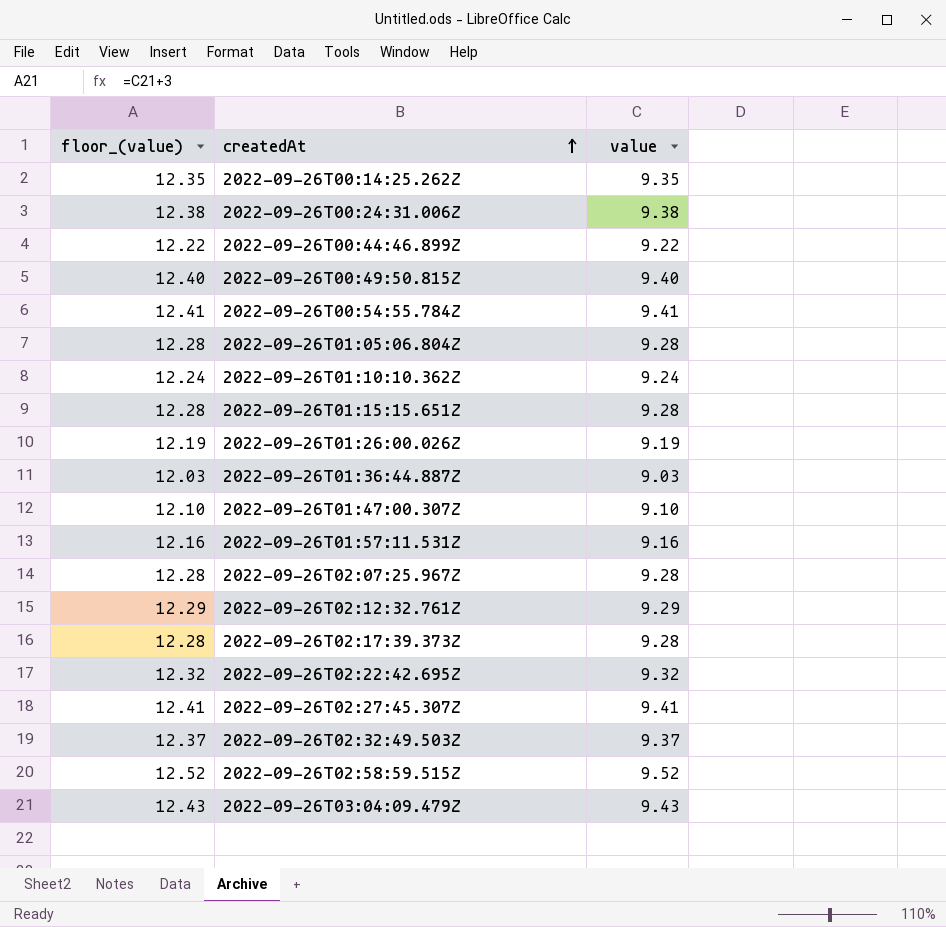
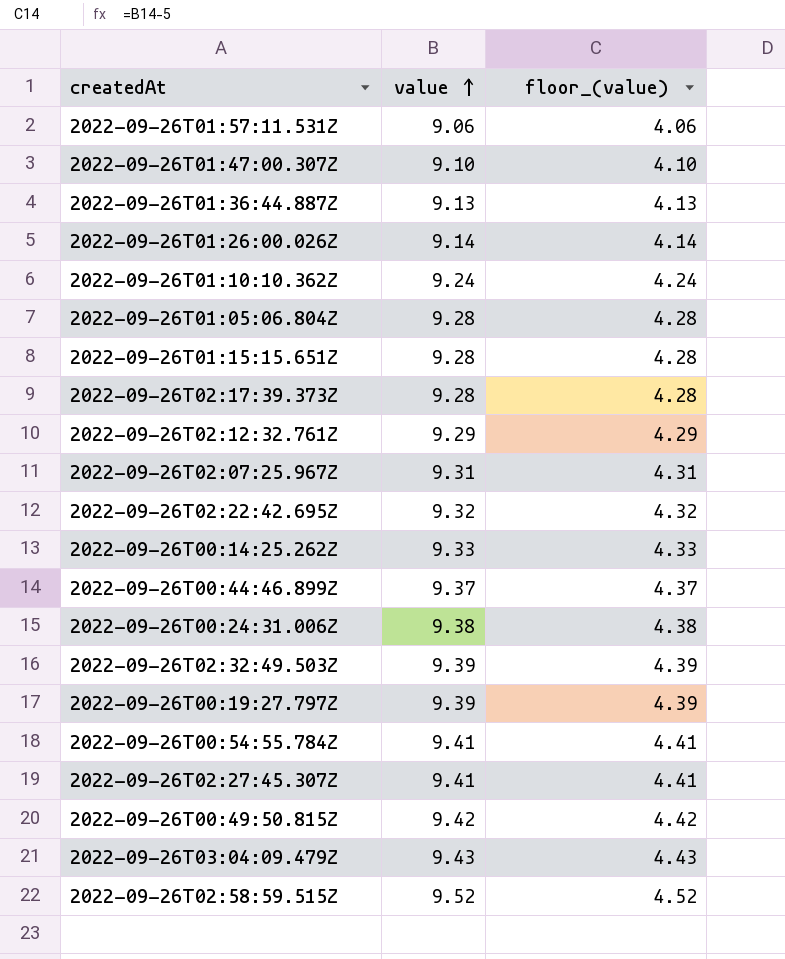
row order: createdAt ascending -> value ascending
column floor_(value) | formula: [value] + 3 -> [value] - 5
column floor_(value) | position: 1 -> 3
2022-09-26T01:57:11.531Z | value: 9.16 -> 9.06
2022-09-26T01:36:44.887Z | value: 9.03 -> 9.13
2022-09-26T01:26:00.026Z | value: 9.19 -> 9.14
2022-09-26T02:07:25.967Z | value: 9.28 -> 9.31
2022-09-26T00:14:25.262Z | value: 9.35 -> 9.33
2022-09-26T00:44:46.899Z | value: 9.22 -> 9.37
2022-09-26T02:32:49.503Z | value: 9.37 -> 9.39
row 2022-09-26T00:19:27.797Z: none -> 9.39 | 4.39
2022-09-26T00:49:50.815Z | value: 9.40 -> 9.42

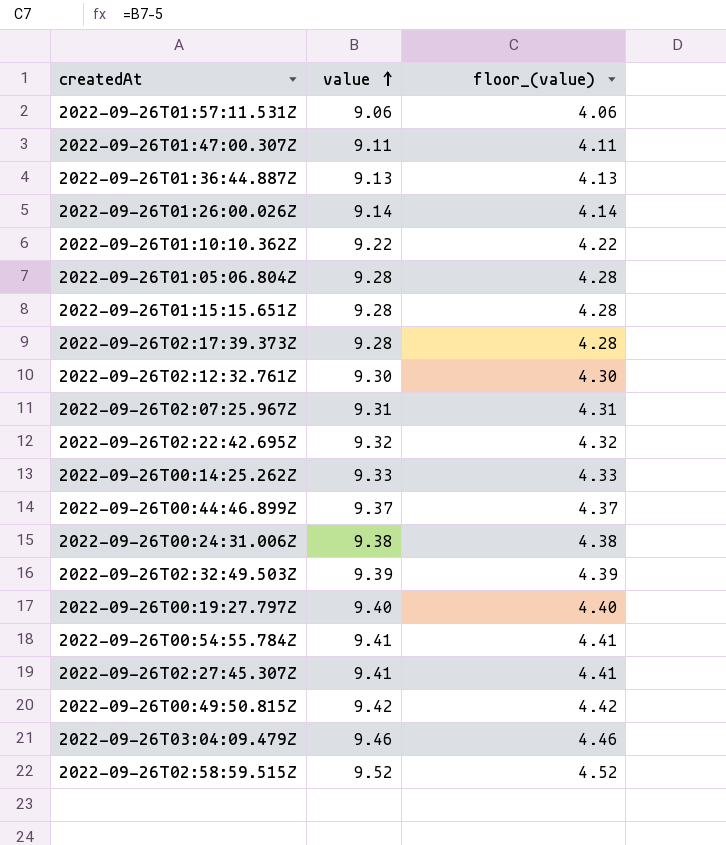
2022-09-26T01:47:00.307Z | value: 9.10 -> 9.11
2022-09-26T01:47:00.307Z | floor_(value): 4.10 -> 4.11
2022-09-26T01:10:10.362Z | value: 9.24 -> 9.22
2022-09-26T01:10:10.362Z | floor_(value): 4.24 -> 4.22
2022-09-26T02:12:32.761Z | value: 9.29 -> 9.30
2022-09-26T02:12:32.761Z | floor_(value): 4.29 -> 4.30
2022-09-26T00:19:27.797Z | value: 9.39 -> 9.40
2022-09-26T00:19:27.797Z | floor_(value): 4.39 -> 4.40
2022-09-26T03:04:09.479Z | value: 9.43 -> 9.46
2022-09-26T03:04:09.479Z | floor_(value): 4.43 -> 4.46

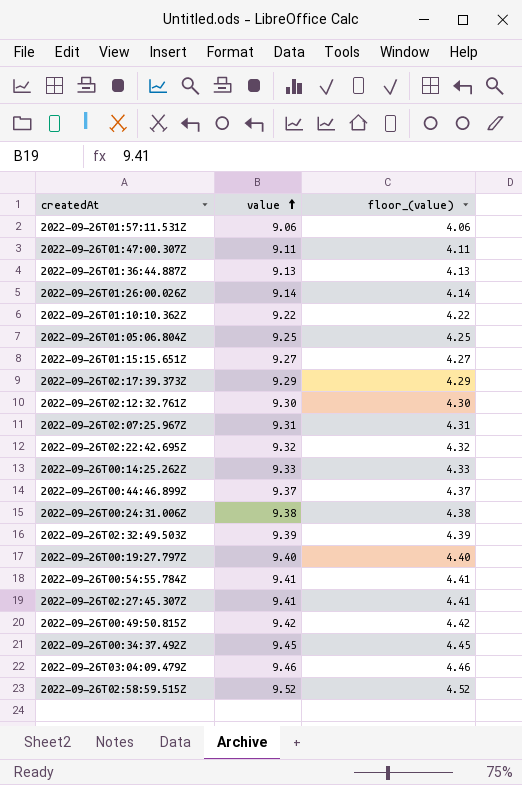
2022-09-26T01:05:06.804Z | value: 9.28 -> 9.25
2022-09-26T01:05:06.804Z | floor_(value): 4.28 -> 4.25
2022-09-26T01:15:15.651Z | value: 9.28 -> 9.27
2022-09-26T01:15:15.651Z | floor_(value): 4.28 -> 4.27
2022-09-26T02:17:39.373Z | value: 9.28 -> 9.29
2022-09-26T02:17:39.373Z | floor_(value): 4.28 -> 4.29
row 2022-09-26T00:34:37.492Z: none -> 9.45 | 4.45

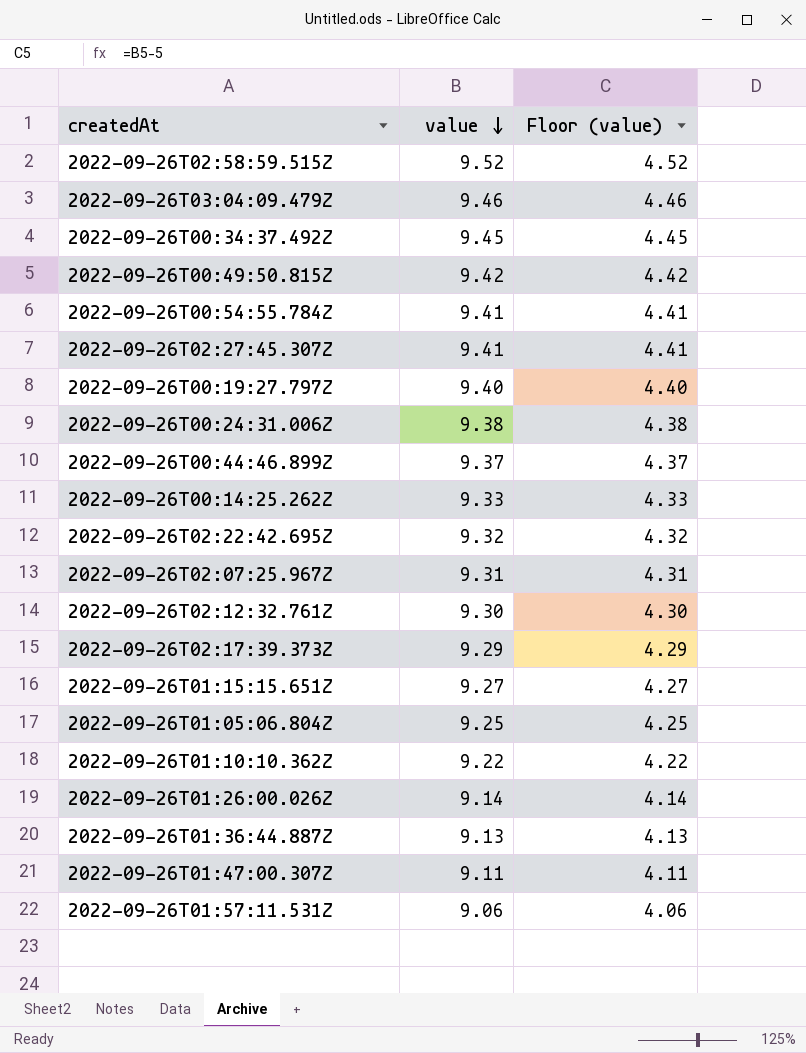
row order: value ascending -> value descending
column name: floor_(value) -> Floor (value)
row 2022-09-26T02:32:49.503Z: 9.39 | 4.39 -> none

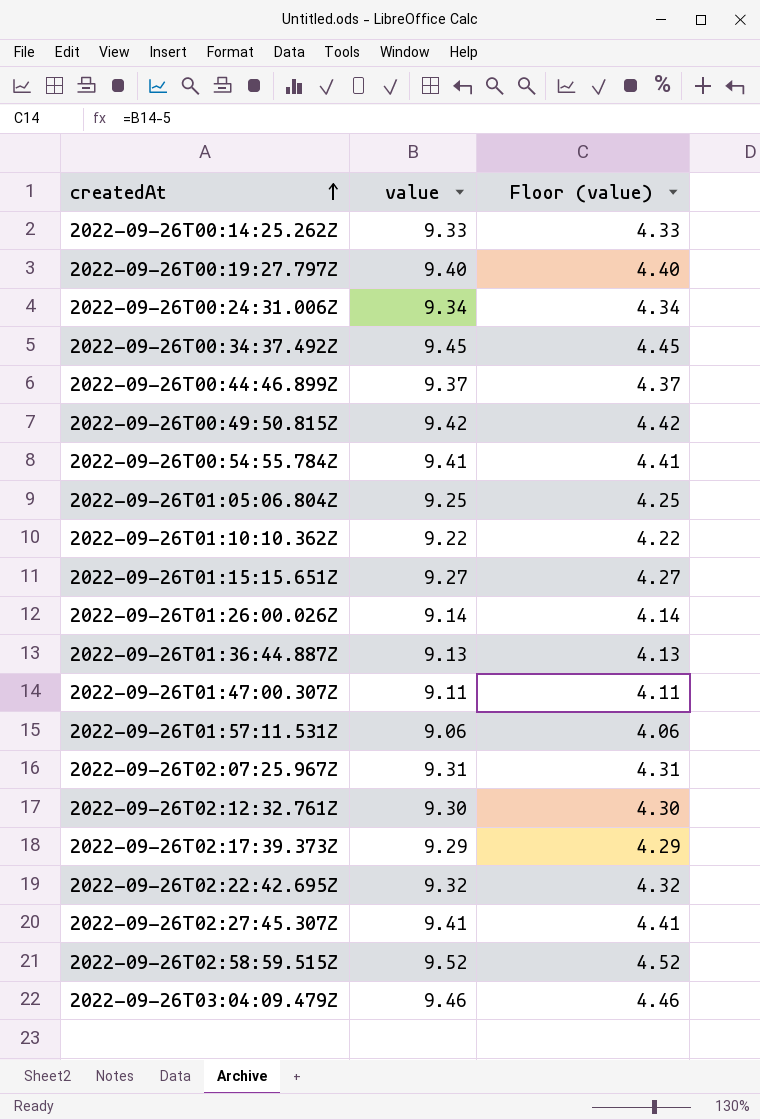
row order: value descending -> createdAt ascending
2022-09-26T00:24:31.006Z | value: 9.38 -> 9.34
2022-09-26T00:24:31.006Z | Floor (value): 4.38 -> 4.34

